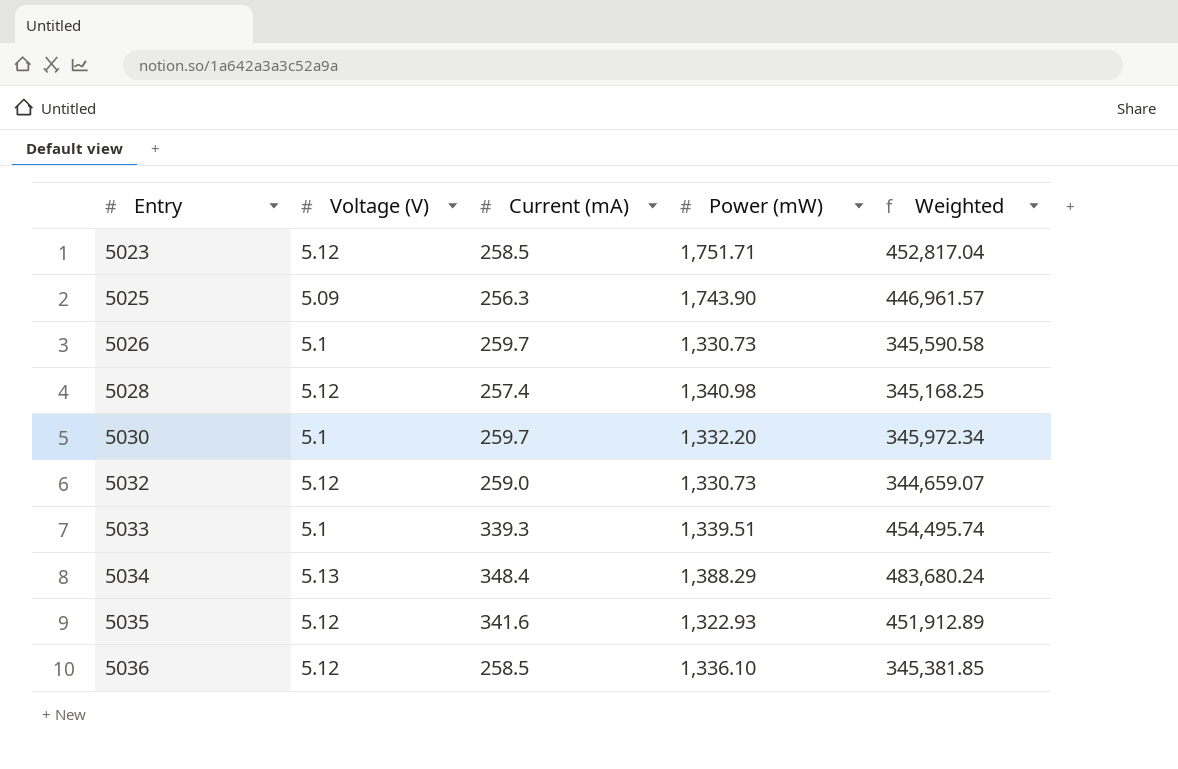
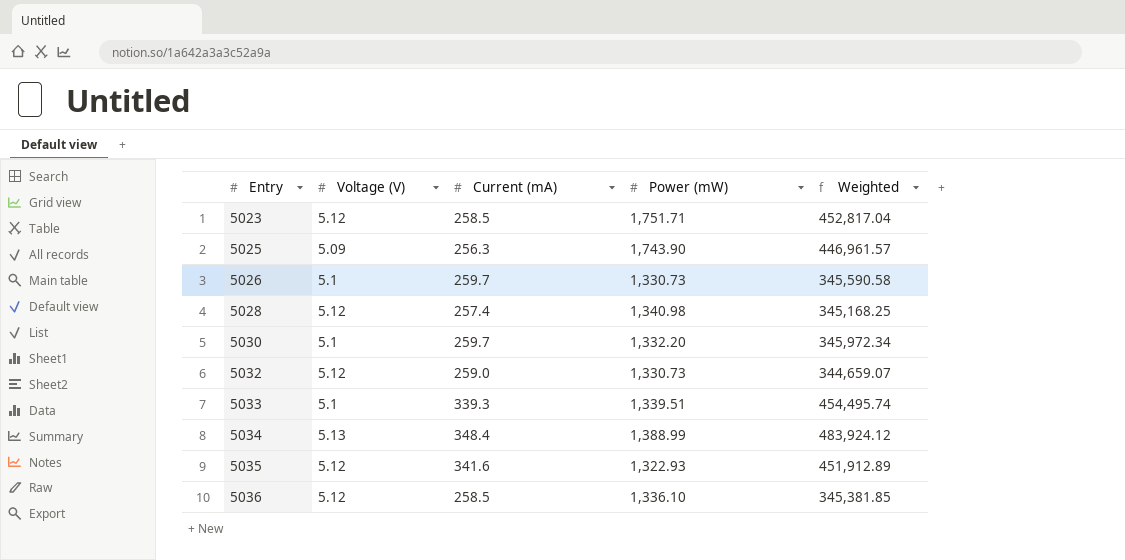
5034 | Power (mW): 1,388.29 -> 1,388.99
5034 | Weighted: 483,680.24 -> 483,924.12

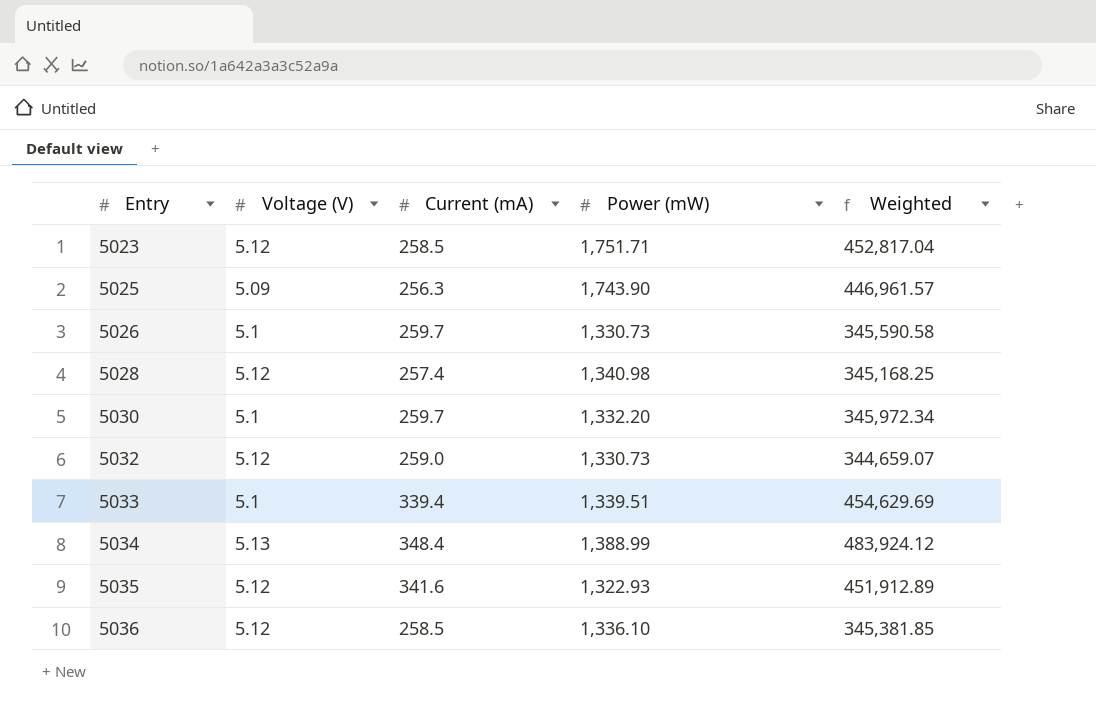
5033 | Current (mA): 339.3 -> 339.4
5033 | Weighted: 454,495.74 -> 454,629.69

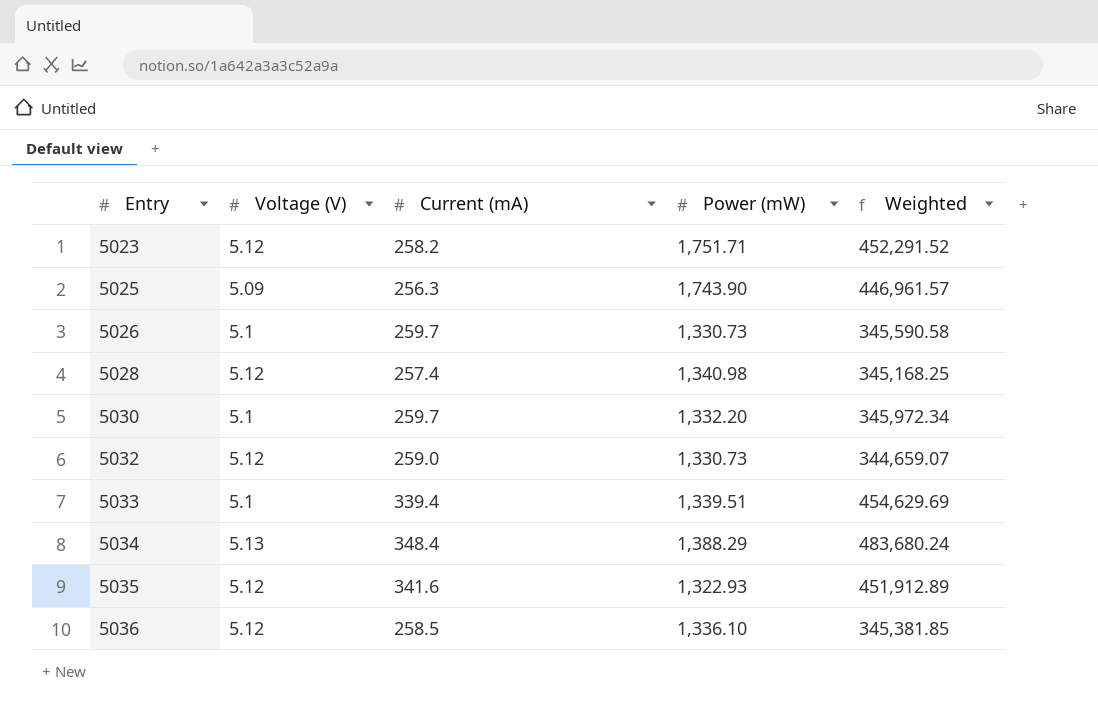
5023 | Current (mA): 258.5 -> 258.2
5023 | Weighted: 452,817.04 -> 452,291.52
5034 | Power (mW): 1,388.99 -> 1,388.29
5034 | Weighted: 483,924.12 -> 483,680.24

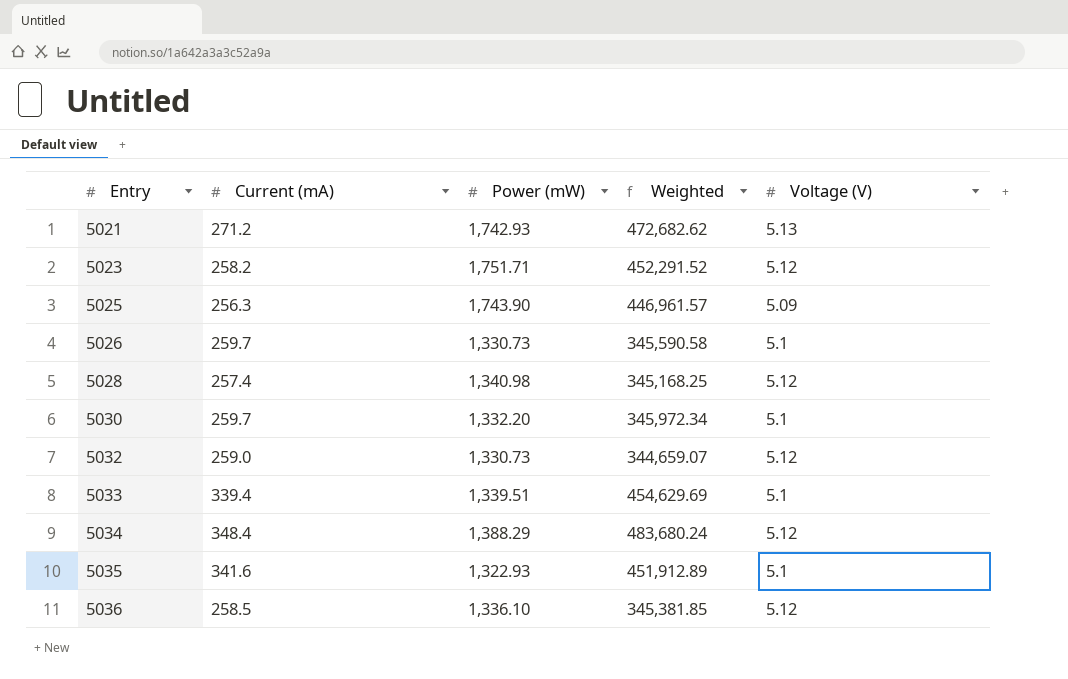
column Voltage (V) | position: 2 -> 5
row 5021: none -> 271.2 | 1,742.93 | 472,682.62 | 5.13
5034 | Voltage (V): 5.13 -> 5.12
5035 | Voltage (V): 5.12 -> 5.1

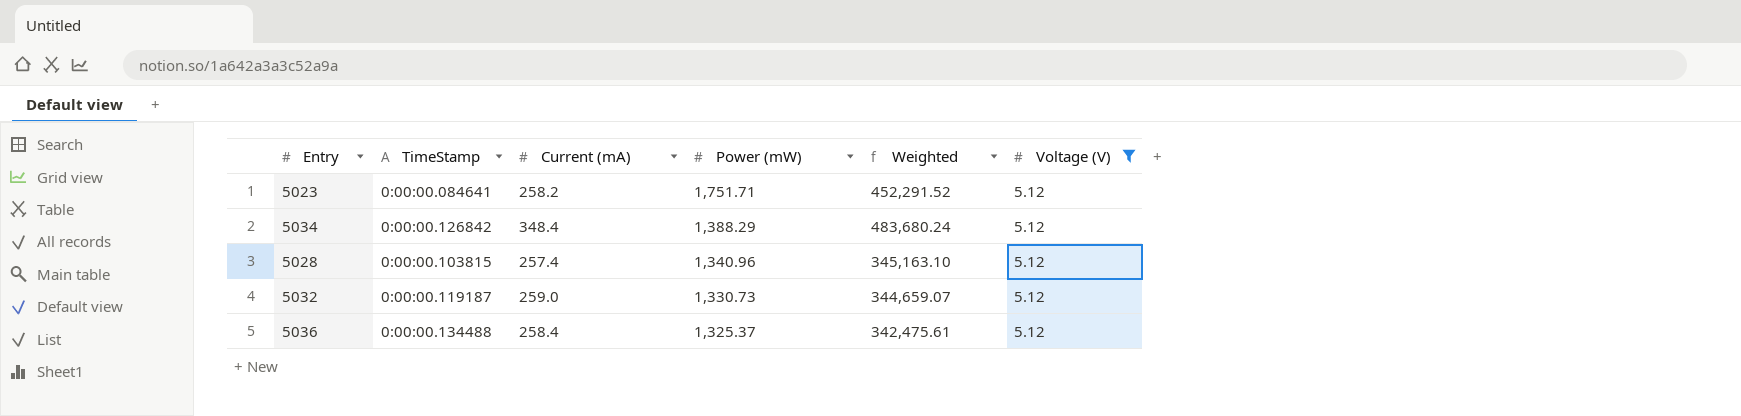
filter: none -> Voltage (V) = 5.12
row order: Entry ascending -> Power (mW) descending
column TimeStamp | position: none -> 2
5028 | Power (mW): 1,340.98 -> 1,340.96
5028 | Weighted: 345,168.25 -> 345,163.10
5036 | Current (mA): 258.5 -> 258.4
5036 | Power (mW): 1,336.10 -> 1,325.37
5036 | Weighted: 345,381.85 -> 342,475.61

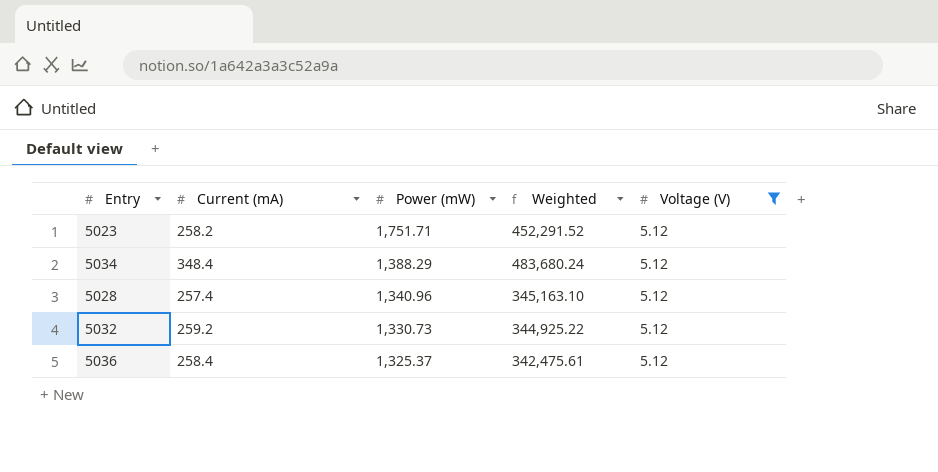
column TimeStamp | position: 2 -> none
5032 | Current (mA): 259.0 -> 259.2
5032 | Weighted: 344,659.07 -> 344,925.22

